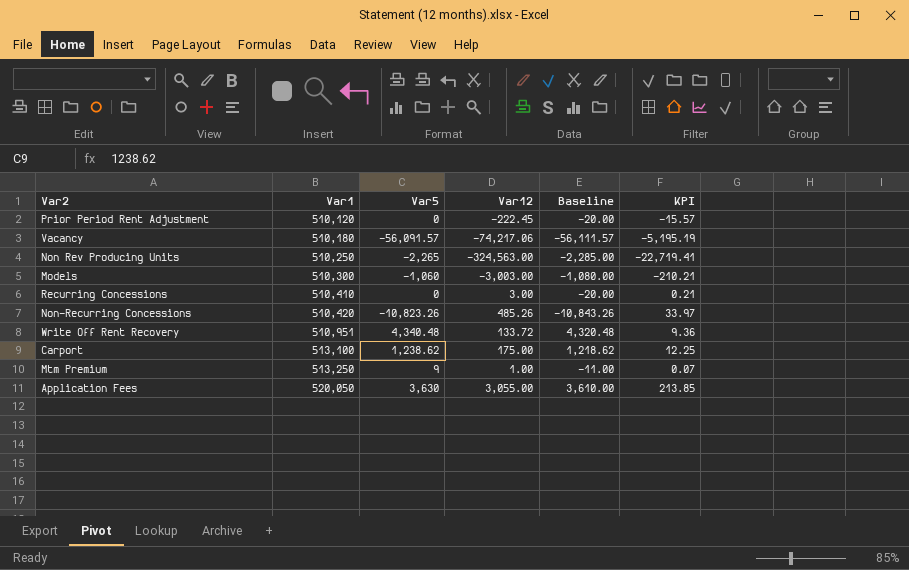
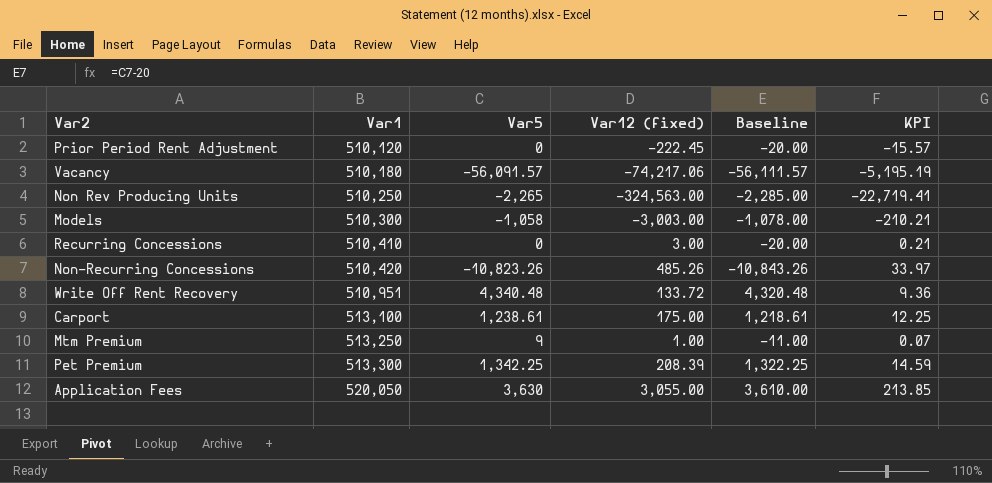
column name: Var12 -> Var12 (fixed)
Models | Var5: -1,060 -> -1,058
Models | Baseline: -1,080.00 -> -1,078.00
Carport | Var5: 1,238.62 -> 1,238.61
Carport | Baseline: 1,218.62 -> 1,218.61
row Pet Premium: none -> 513,300 | 1,342.25 | 208.39 | 1,322.25 | 14.59

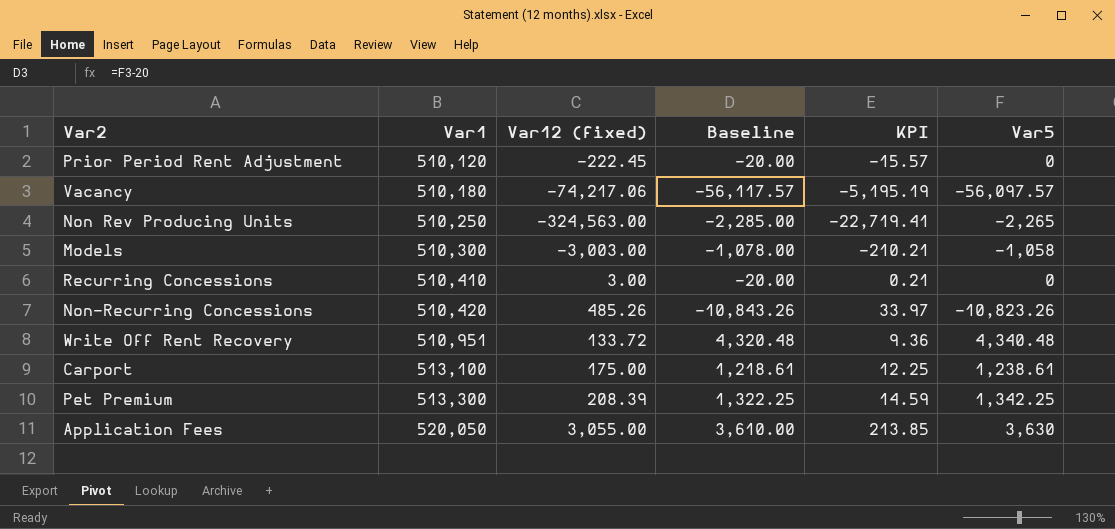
column Var5 | position: 3 -> 6
row Mtm Premium: 513,250 | 9 | 1.00 | -11.00 | 0.07 -> none
Vacancy | Baseline: -56,111.57 -> -56,117.57
Vacancy | Var5: -56,091.57 -> -56,097.57

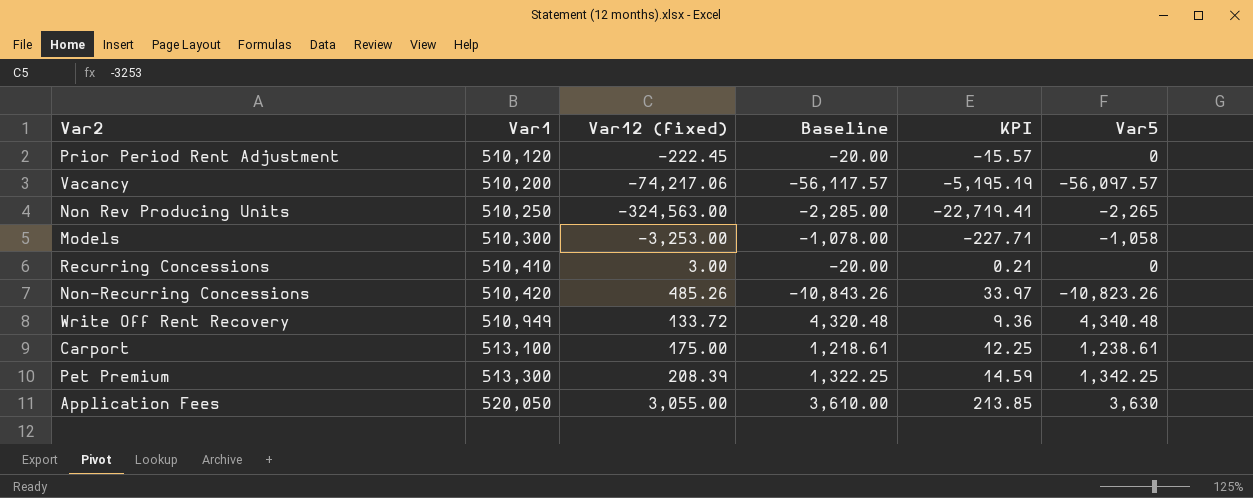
Vacancy | Var1: 510,180 -> 510,200
Models | Var12 (fixed): -3,003.00 -> -3,253.00
Models | KPI: -210.21 -> -227.71
Write Off Rent Recovery | Var1: 510,951 -> 510,949

